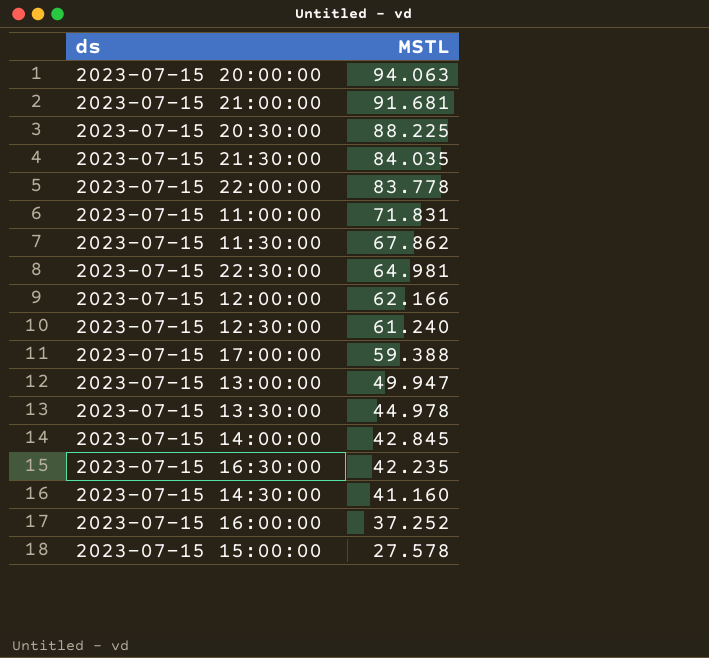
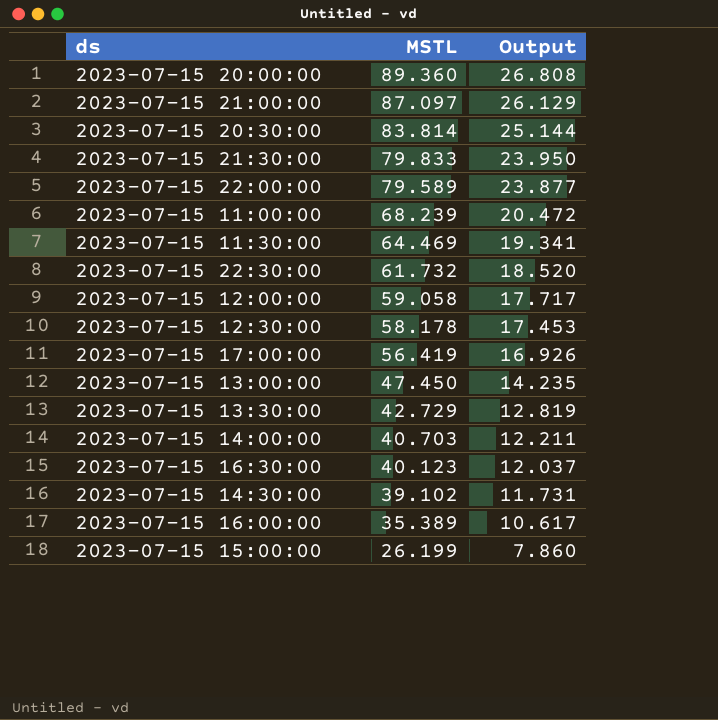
column Output | formula: none -> [MSTL] * 0.3
2023-07-15 20:00:00 | MSTL: 94.063 -> 89.360
2023-07-15 21:00:00 | MSTL: 91.681 -> 87.097
2023-07-15 20:30:00 | MSTL: 88.225 -> 83.814
2023-07-15 21:30:00 | MSTL: 84.035 -> 79.833
2023-07-15 22:00:00 | MSTL: 83.778 -> 79.589
2023-07-15 11:00:00 | MSTL: 71.831 -> 68.239
2023-07-15 11:30:00 | MSTL: 67.862 -> 64.469
2023-07-15 22:30:00 | MSTL: 64.981 -> 61.732
2023-07-15 12:00:00 | MSTL: 62.166 -> 59.058
2023-07-15 12:30:00 | MSTL: 61.240 -> 58.178
2023-07-15 17:00:00 | MSTL: 59.388 -> 56.419
2023-07-15 13:00:00 | MSTL: 49.947 -> 47.450
2023-07-15 13:30:00 | MSTL: 44.978 -> 42.729
2023-07-15 14:00:00 | MSTL: 42.845 -> 40.703
2023-07-15 16:30:00 | MSTL: 42.235 -> 40.123
2023-07-15 14:30:00 | MSTL: 41.160 -> 39.102
2023-07-15 16:00:00 | MSTL: 37.252 -> 35.389
2023-07-15 15:00:00 | MSTL: 27.578 -> 26.199

